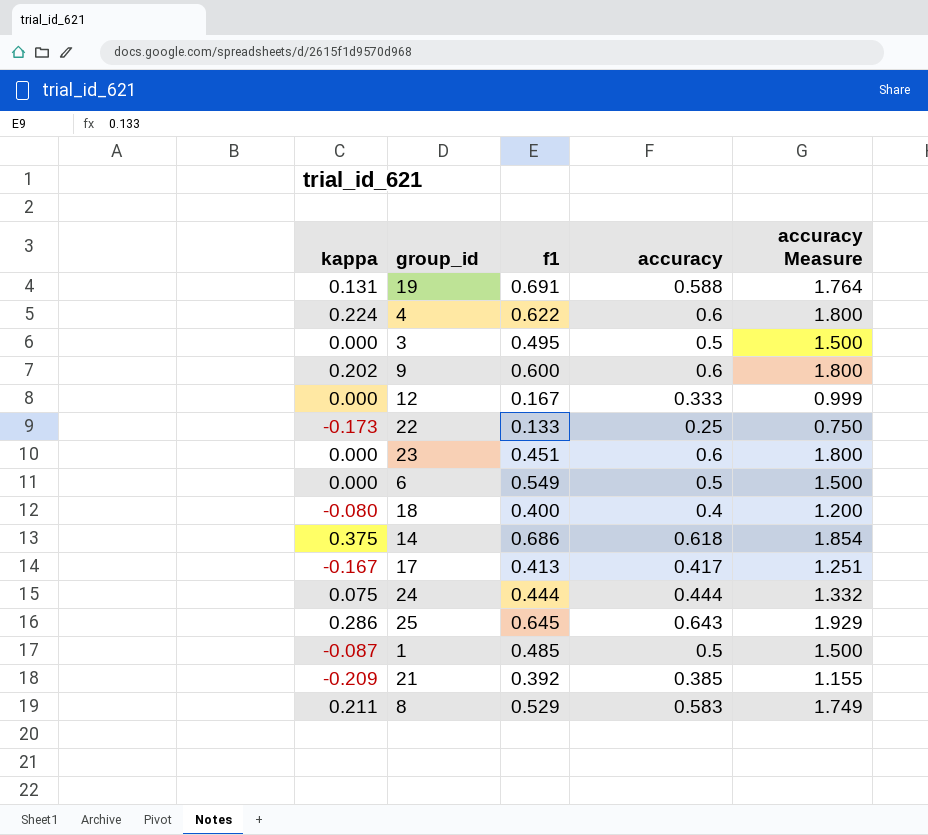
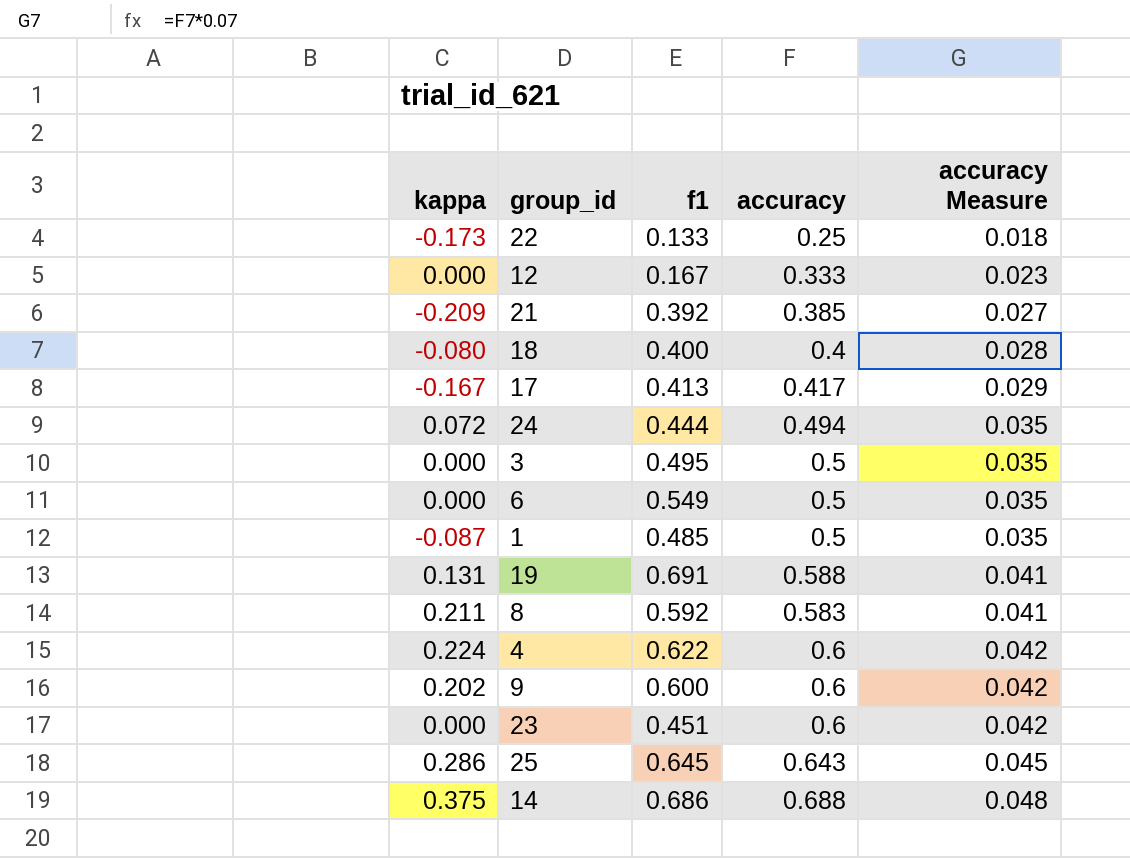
row order: none -> accuracy Measure ascending
column accuracy Measure | formula: [accuracy] * 3 -> [accuracy] * 0.07
24 | kappa: 0.075 -> 0.072
24 | accuracy: 0.444 -> 0.494
8 | f1: 0.529 -> 0.592
14 | accuracy: 0.618 -> 0.688

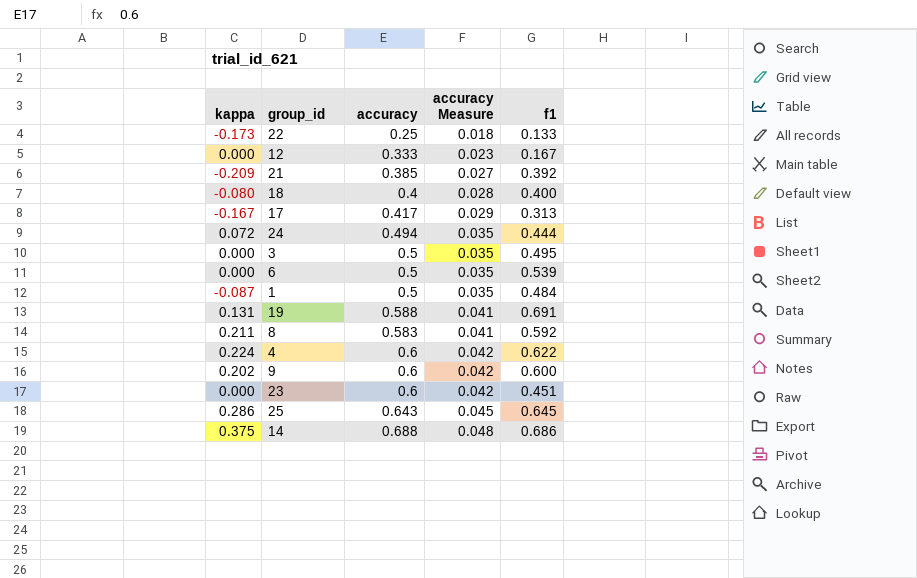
column f1 | position: 3 -> 5
17 | f1: 0.413 -> 0.313
6 | f1: 0.549 -> 0.539
1 | f1: 0.485 -> 0.484

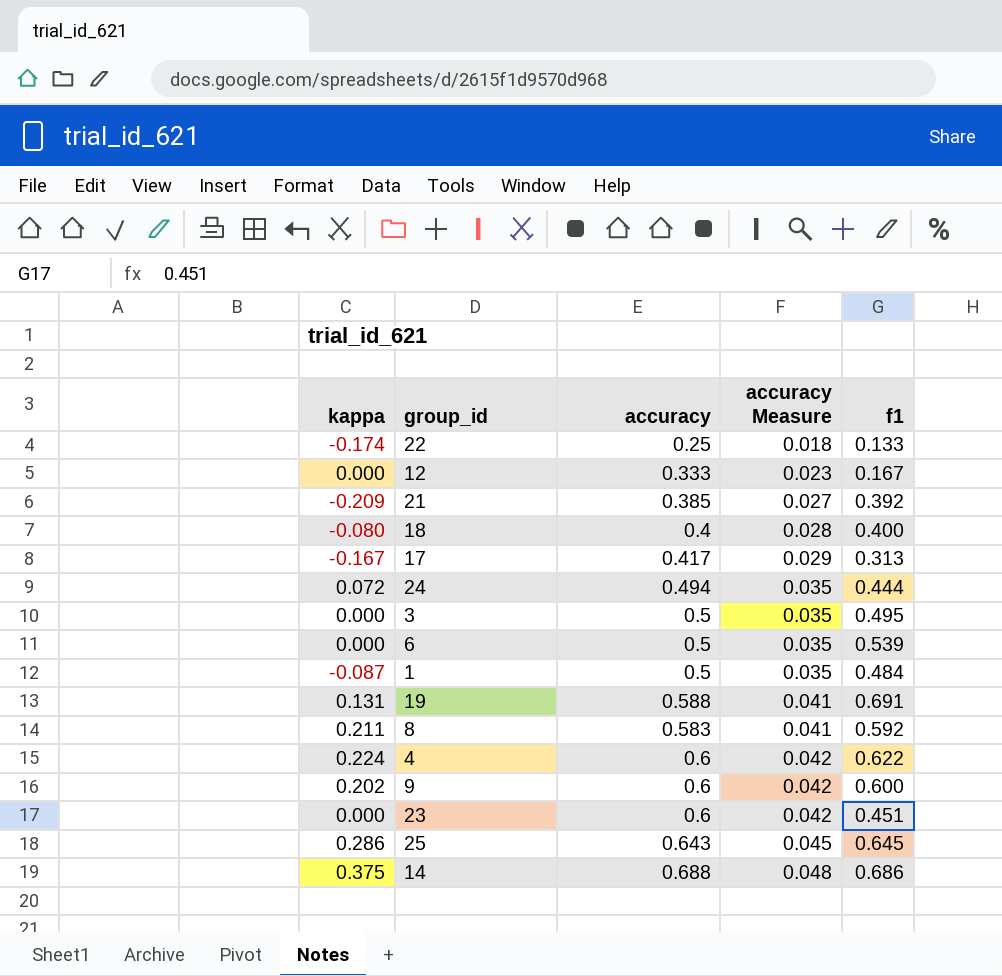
22 | kappa: -0.173 -> -0.174

